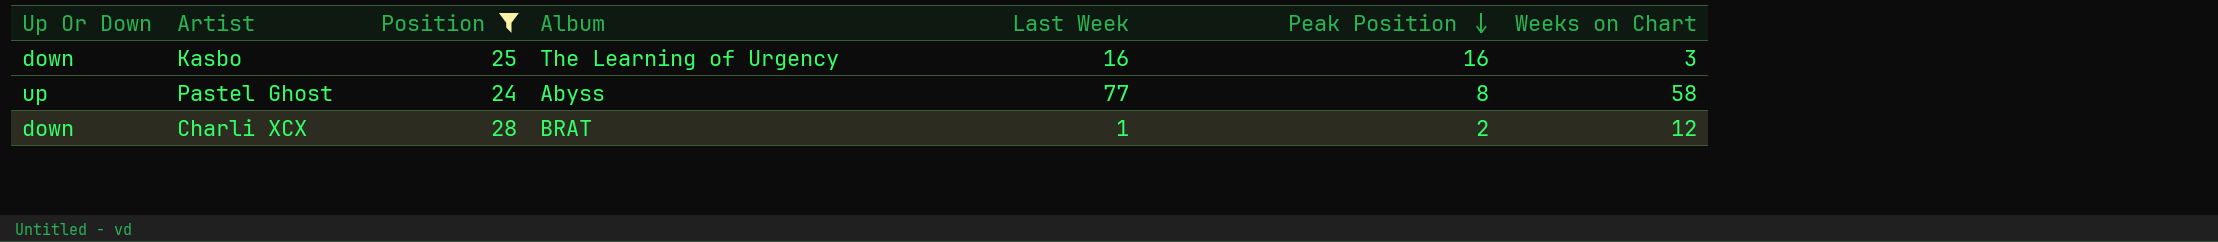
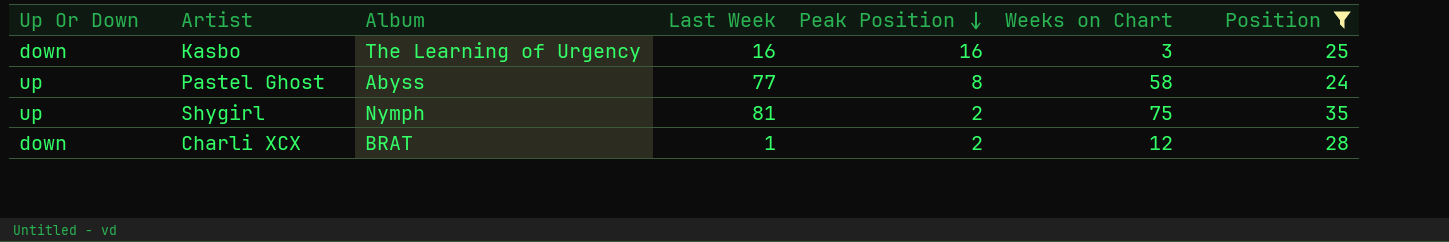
column Position | position: 3 -> 7
row Shygirl: none -> up | Nymph | 81 | 2 | 75 | 35

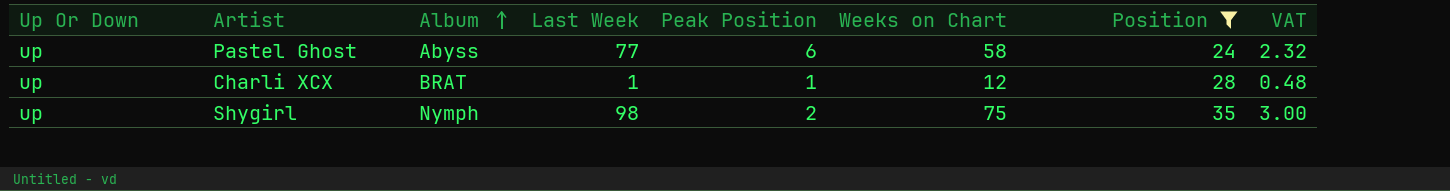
row order: Peak Position descending -> Album ascending
column VAT | formula: none -> [Weeks on Chart] * 0.04
row Kasbo: down | The Learning of Urgency | 16 | 16 | 3 | 25 -> none
Pastel Ghost | Peak Position: 8 -> 6
Charli XCX | Up Or Down: down -> up
Charli XCX | Peak Position: 2 -> 1
Shygirl | Last Week: 81 -> 98

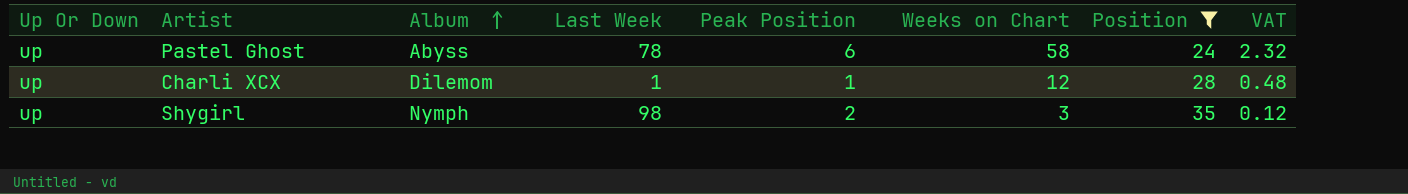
Pastel Ghost | Last Week: 77 -> 78
Charli XCX | Album: BRAT -> Dilemom
Shygirl | Weeks on Chart: 75 -> 3
Shygirl | VAT: 3.00 -> 0.12

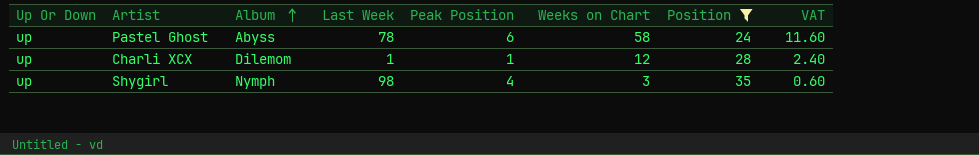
column VAT | formula: [Weeks on Chart] * 0.04 -> [Weeks on Chart] * 0.2
Shygirl | Peak Position: 2 -> 4

